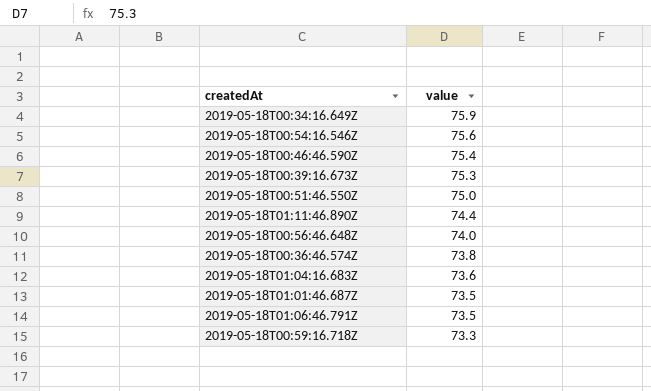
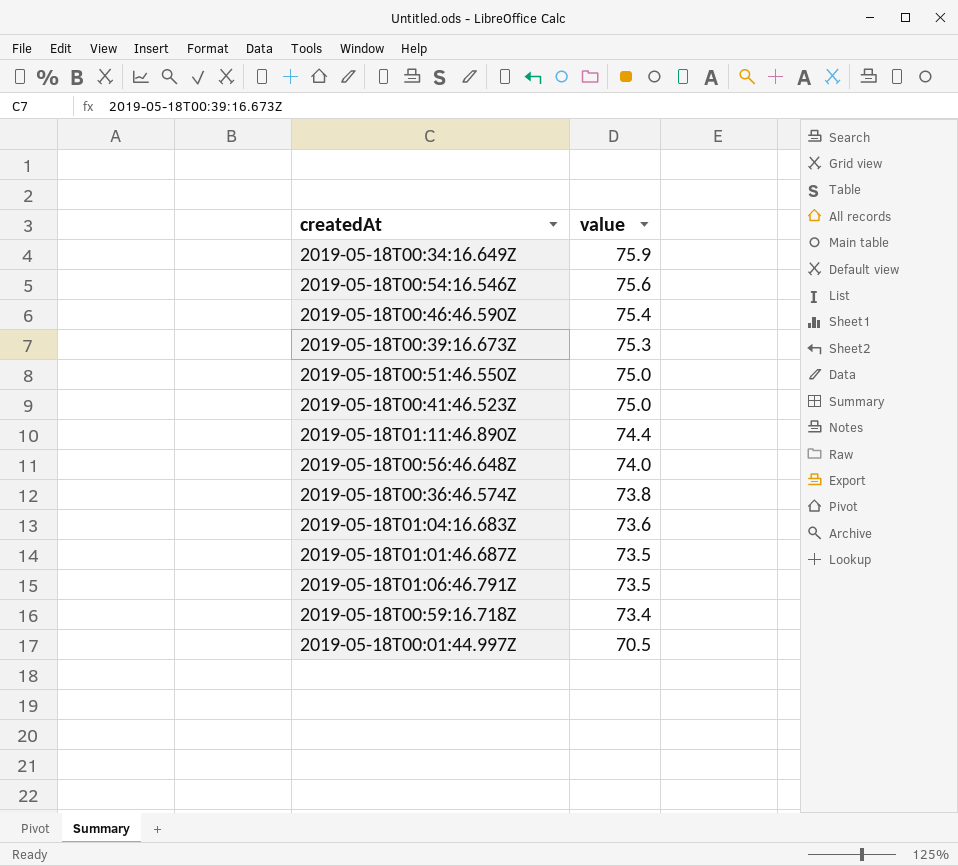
row 2019-05-18T00:41:46.523Z: none -> 75.0
2019-05-18T00:59:16.718Z | value: 73.3 -> 73.4
row 2019-05-18T00:01:44.997Z: none -> 70.5

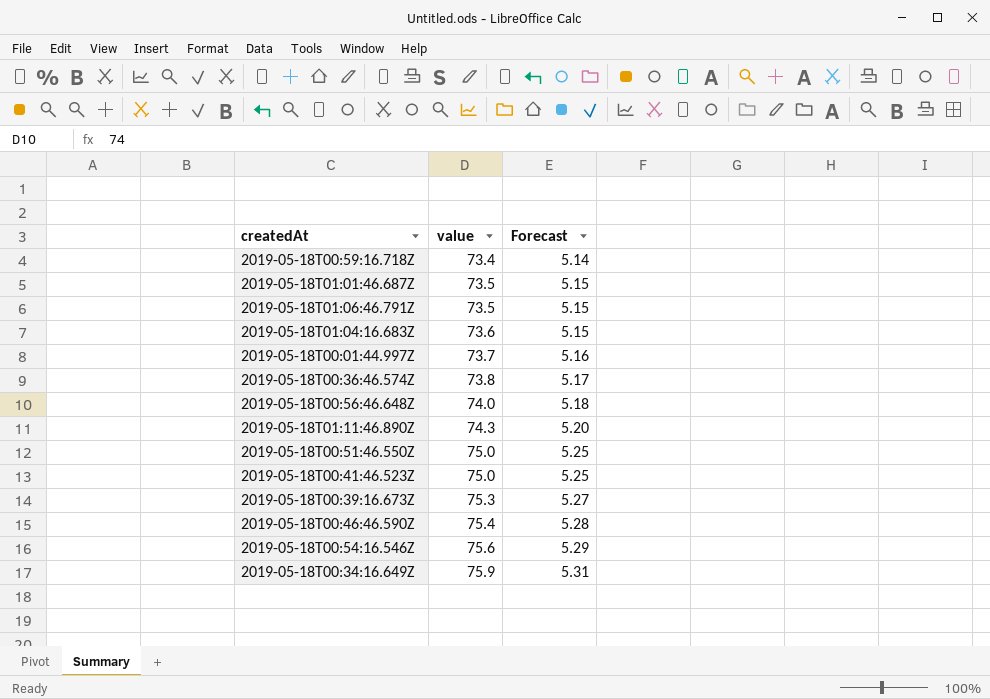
row order: value descending -> value ascending
column Forecast | formula: none -> [value] * 0.07
2019-05-18T00:01:44.997Z | value: 70.5 -> 73.7
2019-05-18T01:11:46.890Z | value: 74.4 -> 74.3

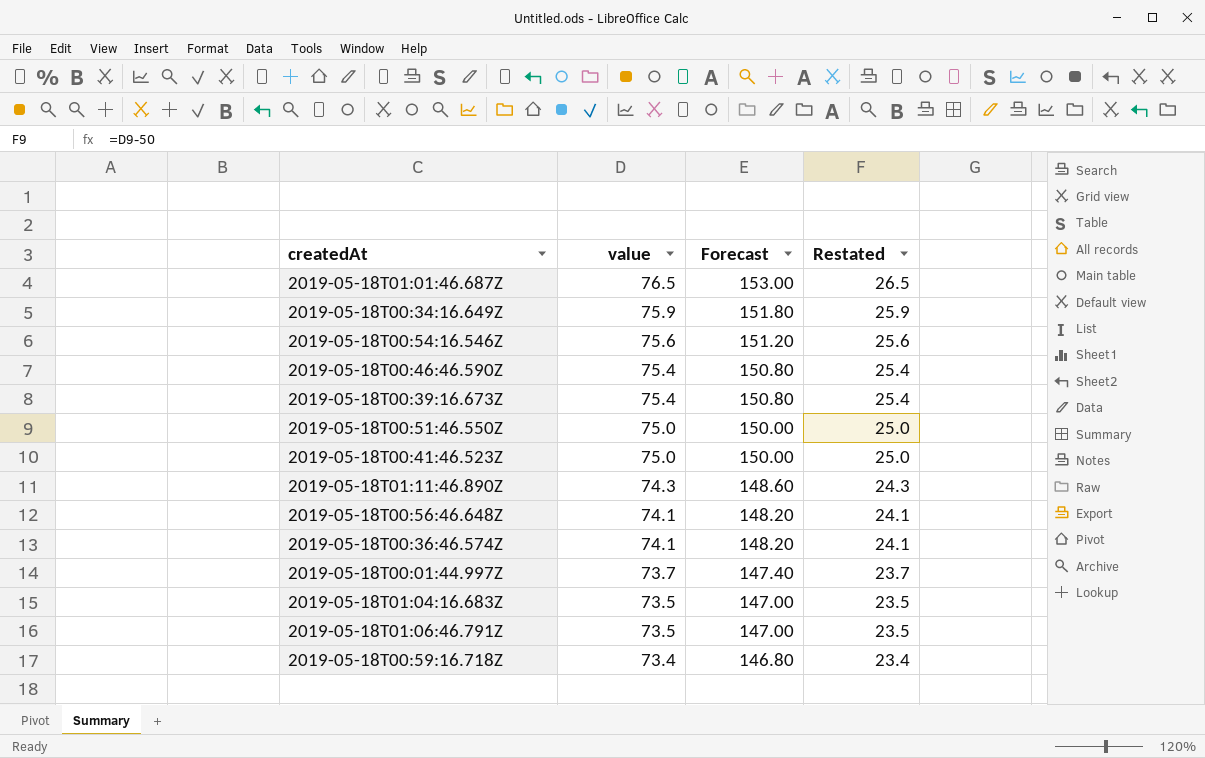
row order: value ascending -> value descending
column Forecast | formula: [value] * 0.07 -> [value] * 2
column Restated | formula: none -> [value] - 50
2019-05-18T01:01:46.687Z | value: 73.5 -> 76.5
2019-05-18T00:39:16.673Z | value: 75.3 -> 75.4
2019-05-18T00:56:46.648Z | value: 74.0 -> 74.1
2019-05-18T00:36:46.574Z | value: 73.8 -> 74.1
2019-05-18T01:04:16.683Z | value: 73.6 -> 73.5

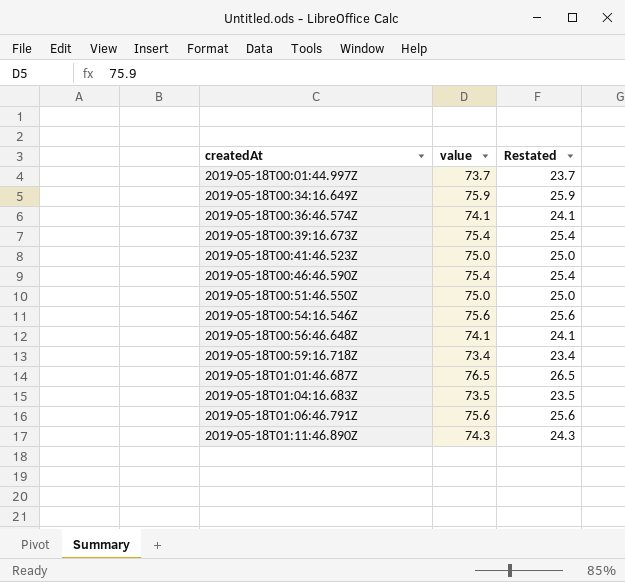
row order: value descending -> createdAt ascending
column Forecast | formula: [value] * 2 -> none
2019-05-18T01:06:46.791Z | value: 73.5 -> 75.6
2019-05-18T01:06:46.791Z | Restated: 23.5 -> 25.6

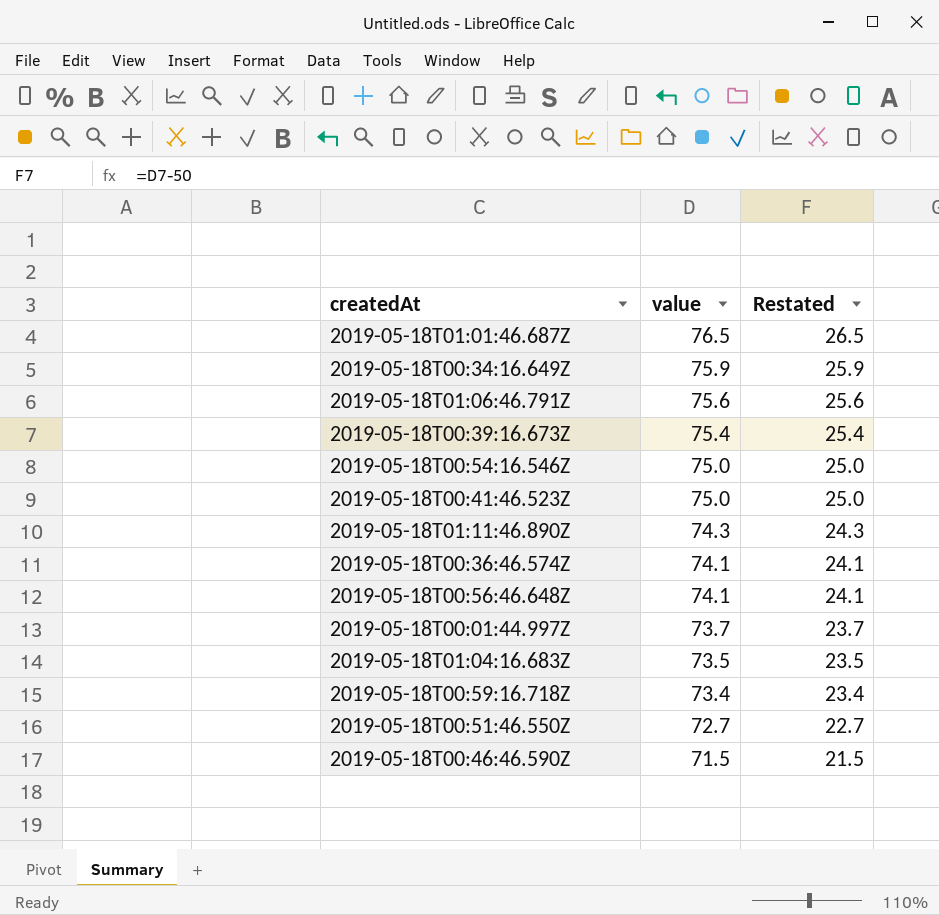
row order: createdAt ascending -> value descending
2019-05-18T00:54:16.546Z | value: 75.6 -> 75.0
2019-05-18T00:54:16.546Z | Restated: 25.6 -> 25.0
2019-05-18T00:51:46.550Z | value: 75.0 -> 72.7
2019-05-18T00:51:46.550Z | Restated: 25.0 -> 22.7
2019-05-18T00:46:46.590Z | value: 75.4 -> 71.5
2019-05-18T00:46:46.590Z | Restated: 25.4 -> 21.5

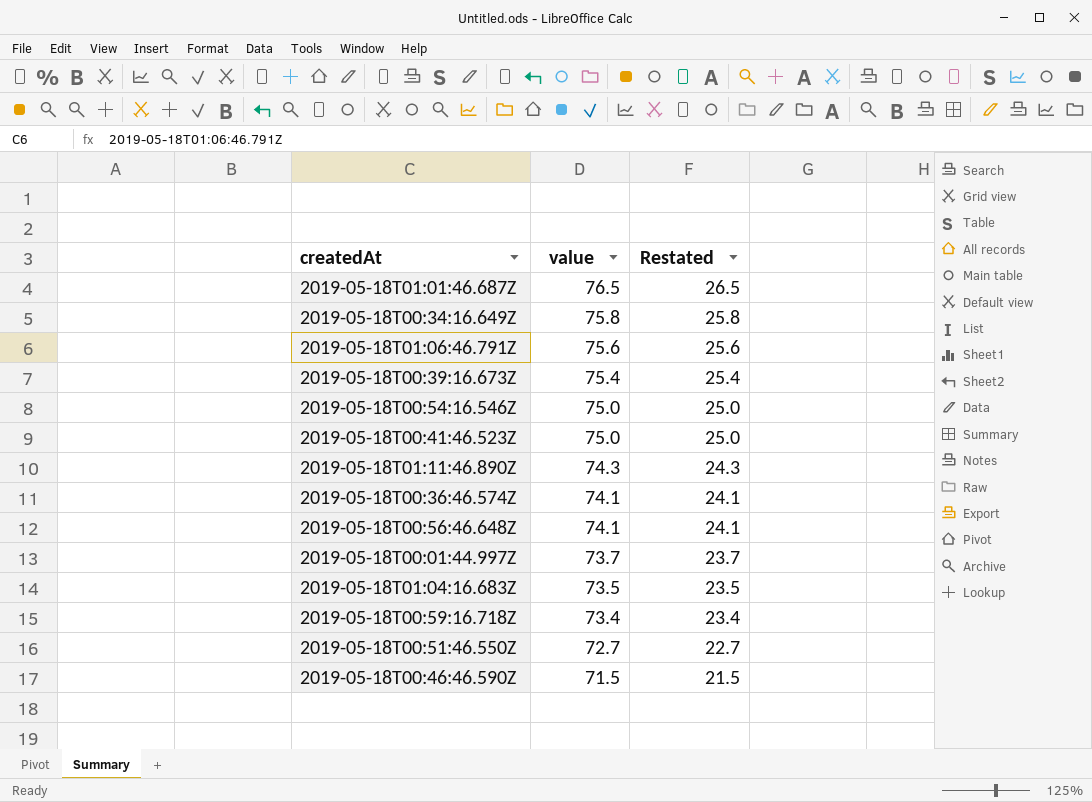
2019-05-18T00:34:16.649Z | value: 75.9 -> 75.8
2019-05-18T00:34:16.649Z | Restated: 25.9 -> 25.8

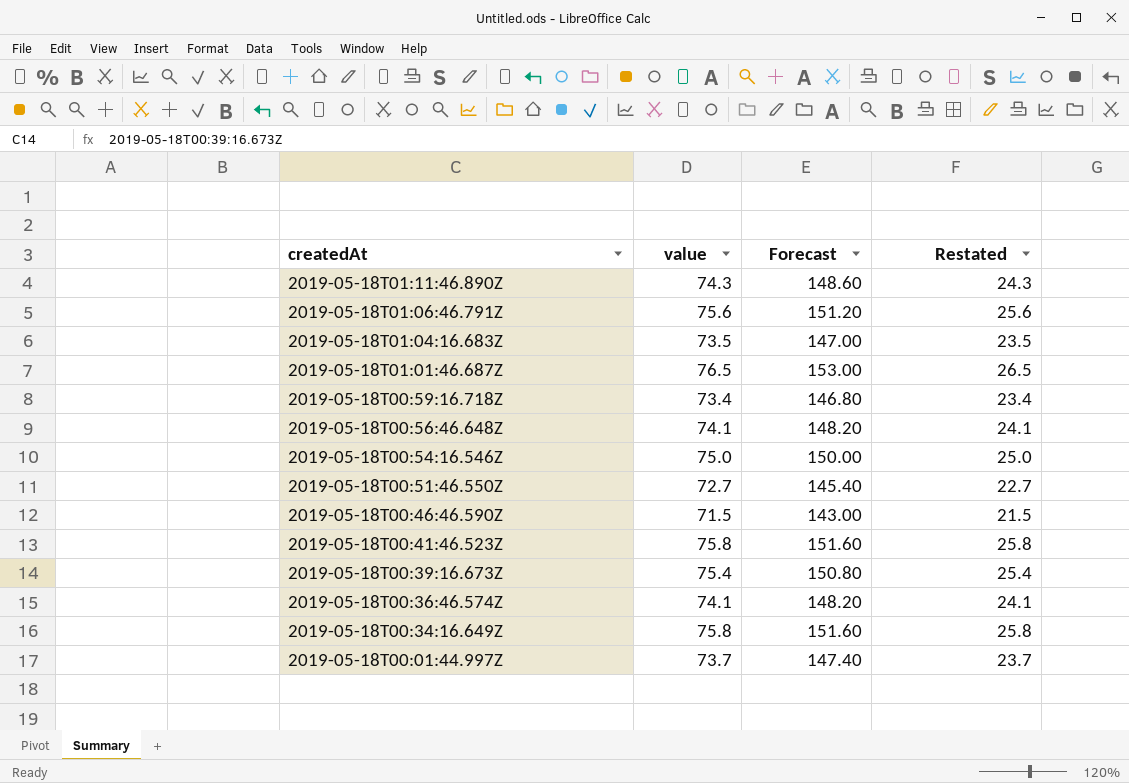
row order: value descending -> createdAt descending
column Forecast | formula: none -> [value] * 2
2019-05-18T00:41:46.523Z | value: 75.0 -> 75.8
2019-05-18T00:41:46.523Z | Restated: 25.0 -> 25.8

